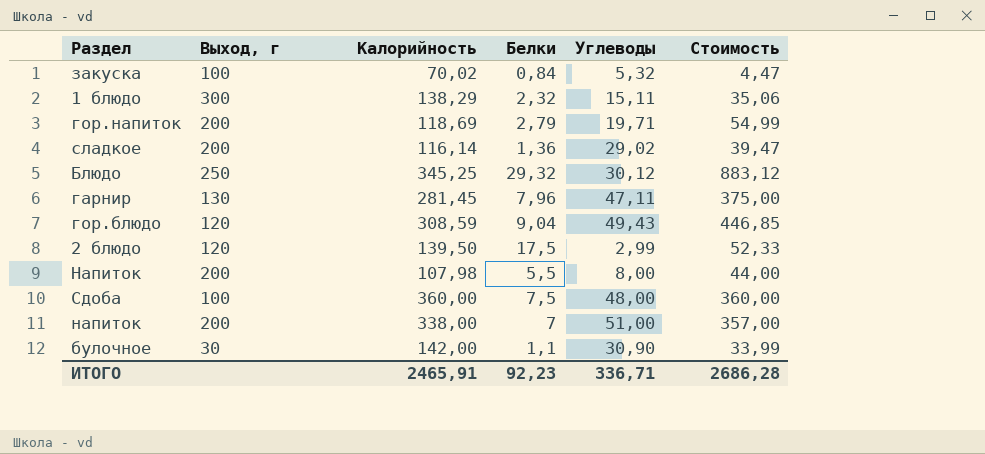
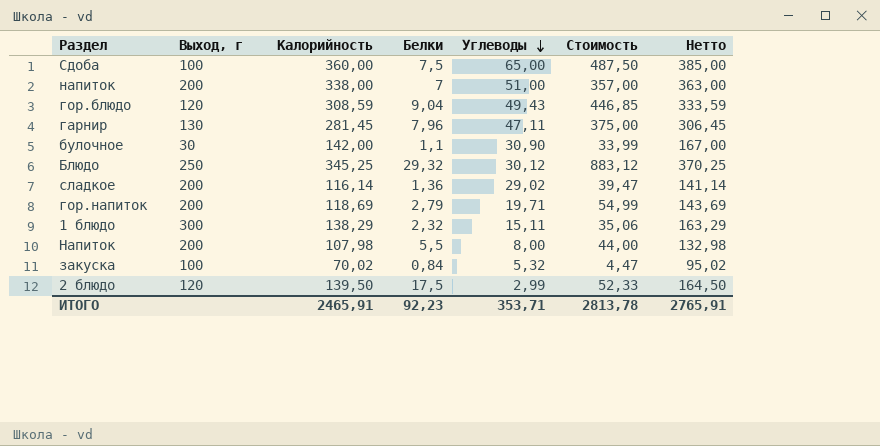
row order: none -> Углеводы descending
column Нетто | formula: none -> [Калорийность] + 25
Сдоба | Углеводы: 48,00 -> 65,00
Сдоба | Стоимость: 360,00 -> 487,50
ИТОГО | Углеводы: 336,71 -> 353,71
ИТОГО | Стоимость: 2686,28 -> 2813,78

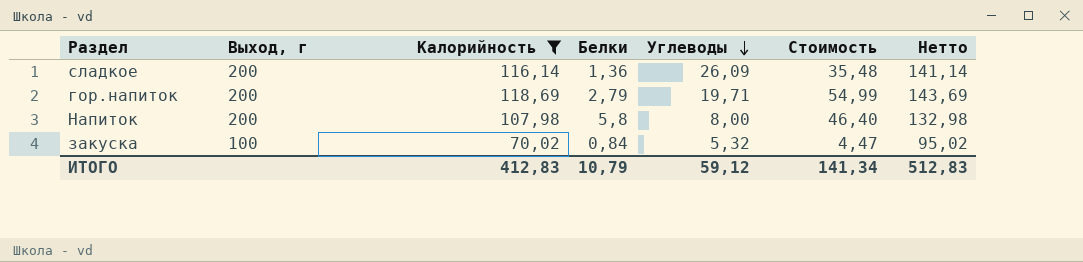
filter: none -> Калорийность <= 118,69
сладкое | Углеводы: 29,02 -> 26,09
сладкое | Стоимость: 39,47 -> 35,48
Напиток | Белки: 5,5 -> 5,8
Напиток | Стоимость: 44,00 -> 46,40
ИТОГО | Калорийность: 2465,91 -> 412,83
ИТОГО | Белки: 92,23 -> 10,79
ИТОГО | Углеводы: 353,71 -> 59,12
ИТОГО | Стоимость: 2813,78 -> 141,34
ИТОГО | Нетто: 2765,91 -> 512,83

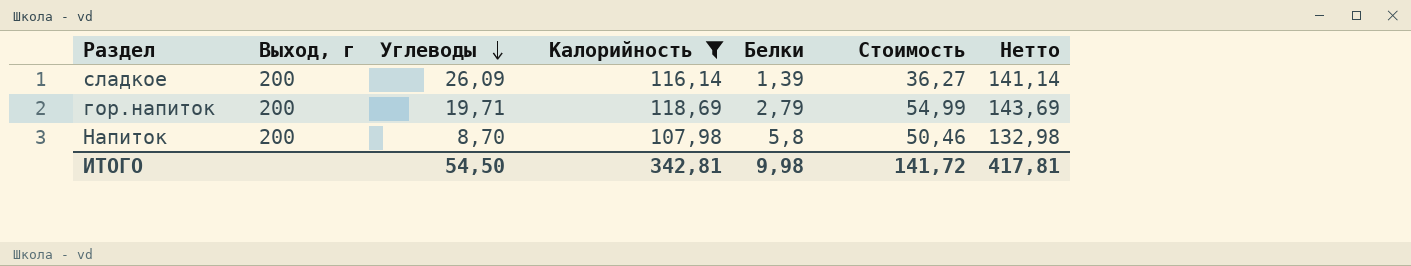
column Углеводы | position: 5 -> 3
row закуска: 100 | 70,02 | 0,84 | 5,32 | 4,47 | 95,02 -> none
сладкое | Белки: 1,36 -> 1,39
сладкое | Стоимость: 35,48 -> 36,27
Напиток | Углеводы: 8,00 -> 8,70
Напиток | Стоимость: 46,40 -> 50,46
ИТОГО | Углеводы: 59,12 -> 54,50
ИТОГО | Калорийность: 412,83 -> 342,81
ИТОГО | Белки: 10,79 -> 9,98
ИТОГО | Стоимость: 141,34 -> 141,72
ИТОГО | Нетто: 512,83 -> 417,81

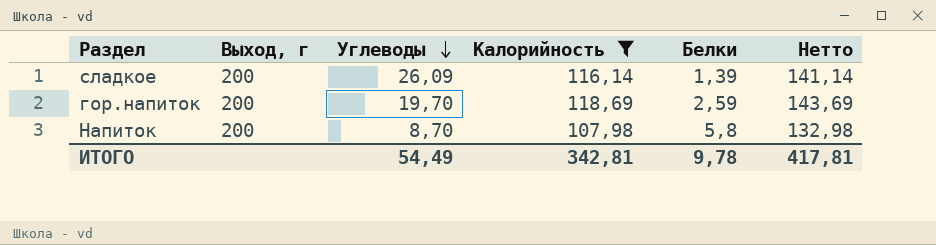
column Стоимость | formula: [Углеводы] * [Белки] -> none
гор.напиток | Углеводы: 19,71 -> 19,70
гор.напиток | Белки: 2,79 -> 2,59
ИТОГО | Углеводы: 54,50 -> 54,49
ИТОГО | Белки: 9,98 -> 9,78

